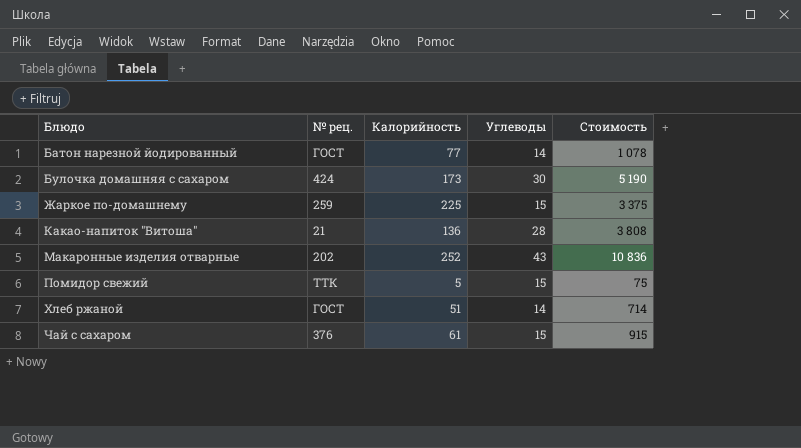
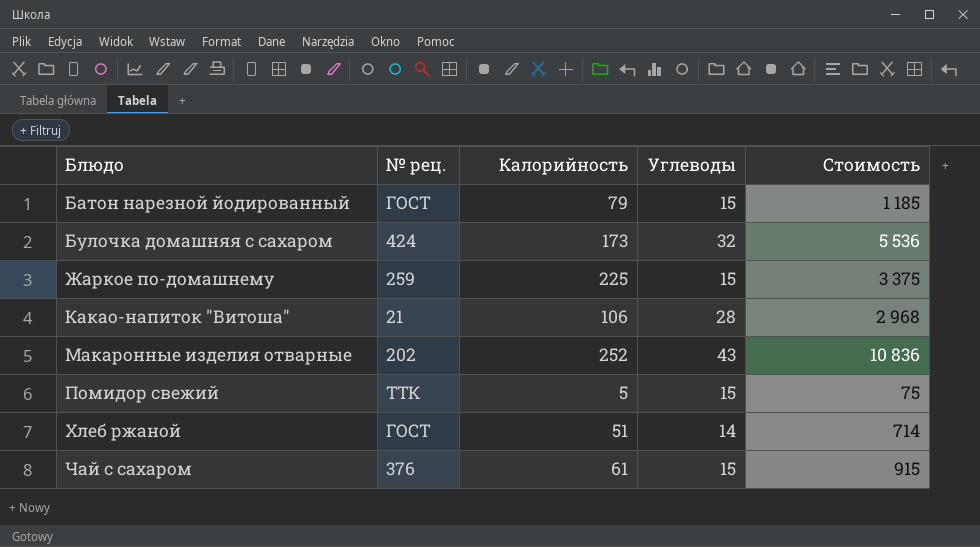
Батон нарезной йодированный | Калорийность: 77 -> 79
Батон нарезной йодированный | Углеводы: 14 -> 15
Батон нарезной йодированный | Стоимость: 1 078 -> 1 185
Булочка домашняя с сахаром | Углеводы: 30 -> 32
Булочка домашняя с сахаром | Стоимость: 5 190 -> 5 536
Какао-напиток "Витоша" | Калорийность: 136 -> 106
Какао-напиток "Витоша" | Стоимость: 3 808 -> 2 968

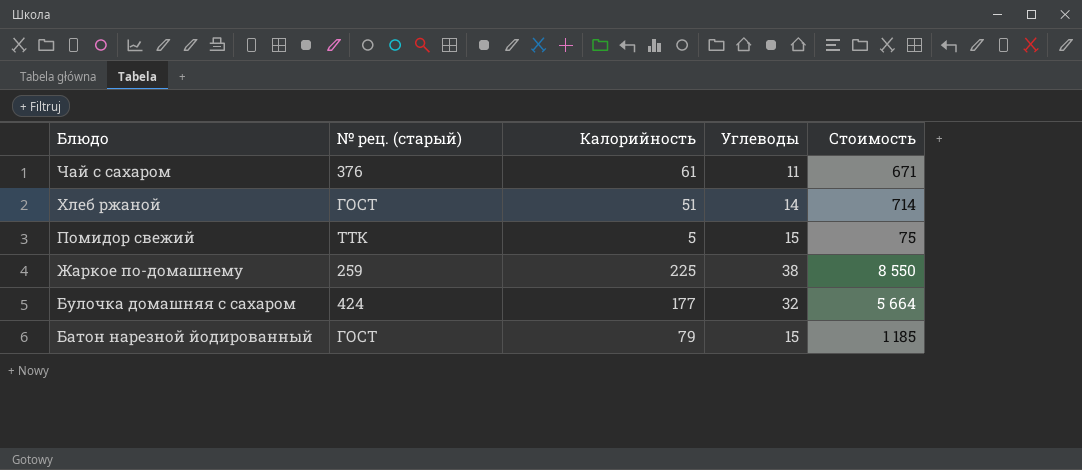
row order: Блюдо ascending -> Блюдо descending
column name: № рец. -> № рец. (старый)
row Какао-напиток "Витоша": 21 | 106 | 28 | 2 968 -> none
row Макаронные изделия отварные: 202 | 252 | 43 | 10 836 -> none
Чай с сахаром | Углеводы: 15 -> 11
Чай с сахаром | Стоимость: 915 -> 671
Жаркое по-домашнему | Углеводы: 15 -> 38
Жаркое по-домашнему | Стоимость: 3 375 -> 8 550
Булочка домашняя с сахаром | Калорийность: 173 -> 177
Булочка домашняя с сахаром | Стоимость: 5 536 -> 5 664

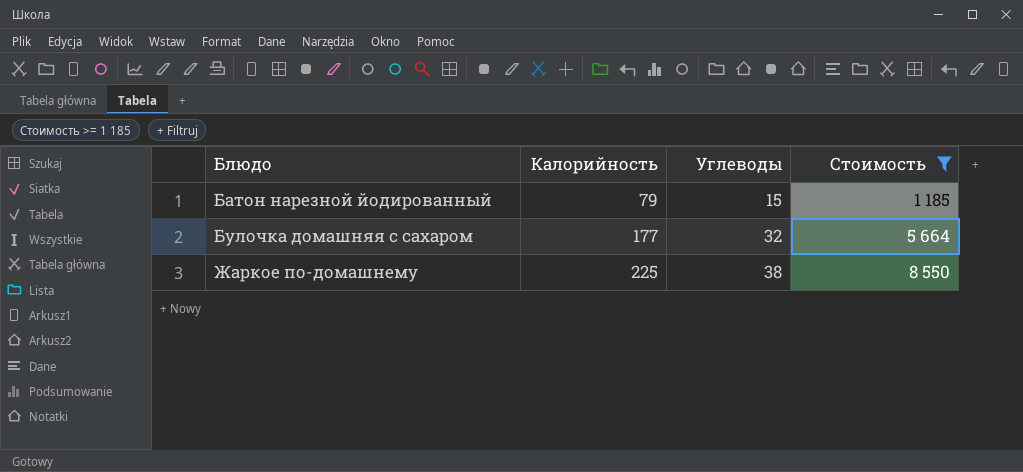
filter: none -> Стоимость >= 1 185
row order: Блюдо descending -> Блюдо ascending
column № рец. (старый) | position: 2 -> none

